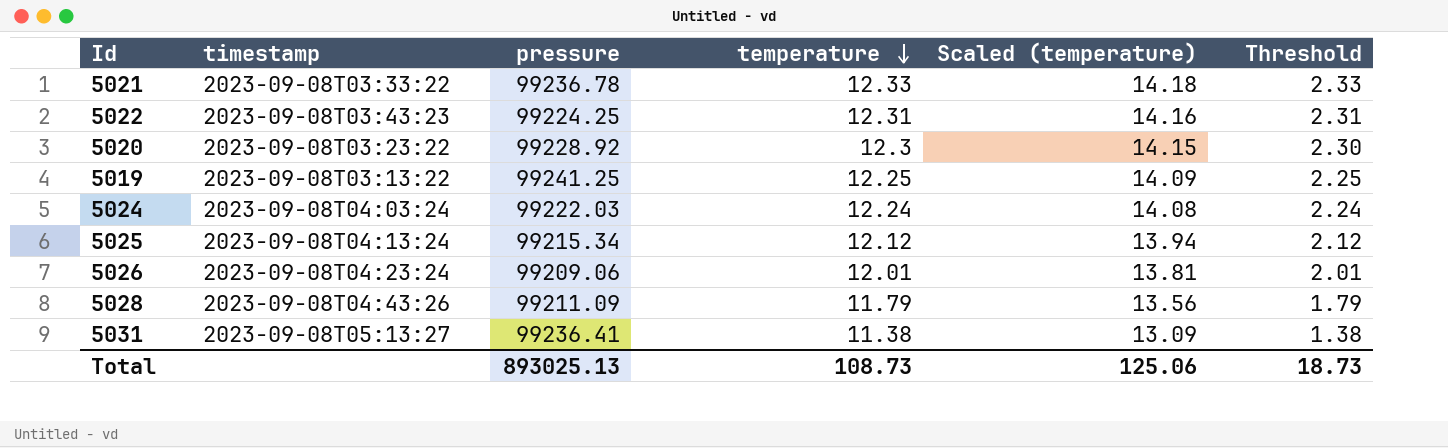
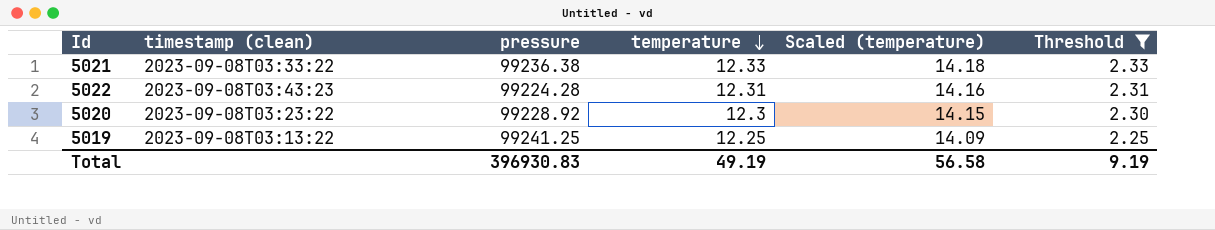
filter: none -> Threshold >= 2.25
column name: timestamp -> timestamp (clean)
5021 | pressure: 99236.78 -> 99236.38
5022 | pressure: 99224.25 -> 99224.28
Total | pressure: 893025.13 -> 396930.83
Total | temperature: 108.73 -> 49.19
Total | Scaled (temperature): 125.06 -> 56.58
Total | Threshold: 18.73 -> 9.19

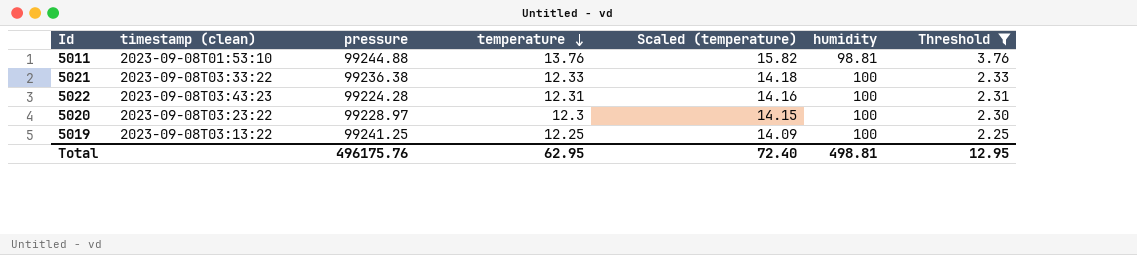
column humidity | position: none -> 6
row 5011: none -> 2023-09-08T01:53:10 | 99244.88 | 13.76 | 15.82 | 98.81 | 3.76
5020 | pressure: 99228.92 -> 99228.97
Total | pressure: 396930.83 -> 496175.76
Total | temperature: 49.19 -> 62.95
Total | Scaled (temperature): 56.58 -> 72.40
Total | Threshold: 9.19 -> 12.95

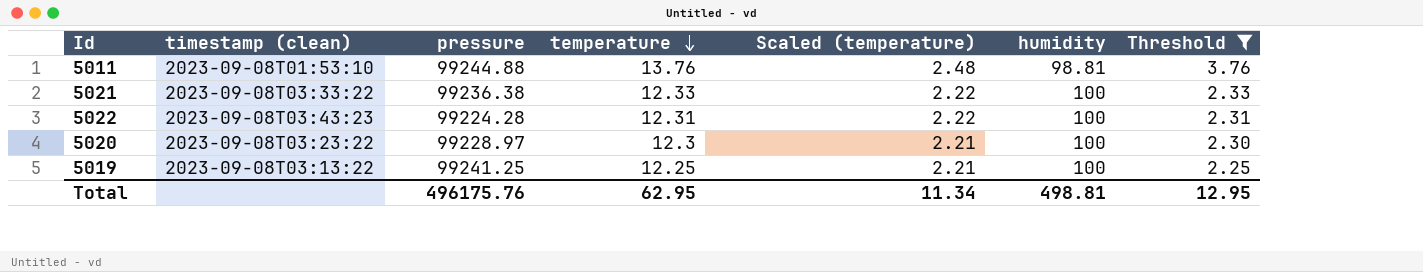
column Scaled (temperature) | formula: [temperature] * 1.15 -> [temperature] * 0.18
Total | Scaled (temperature): 72.40 -> 11.34

